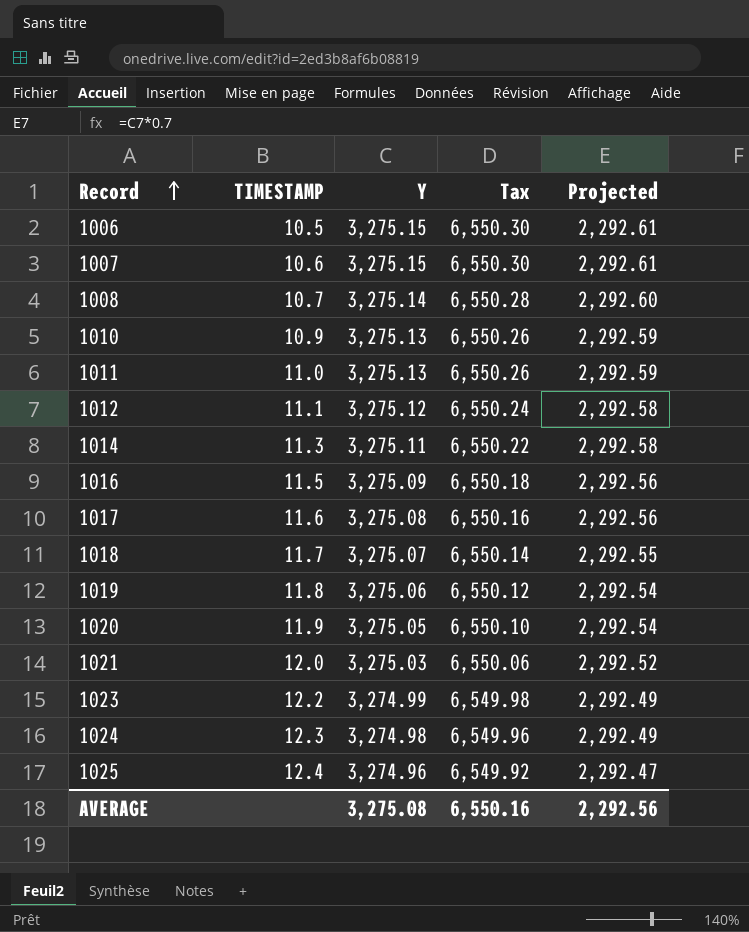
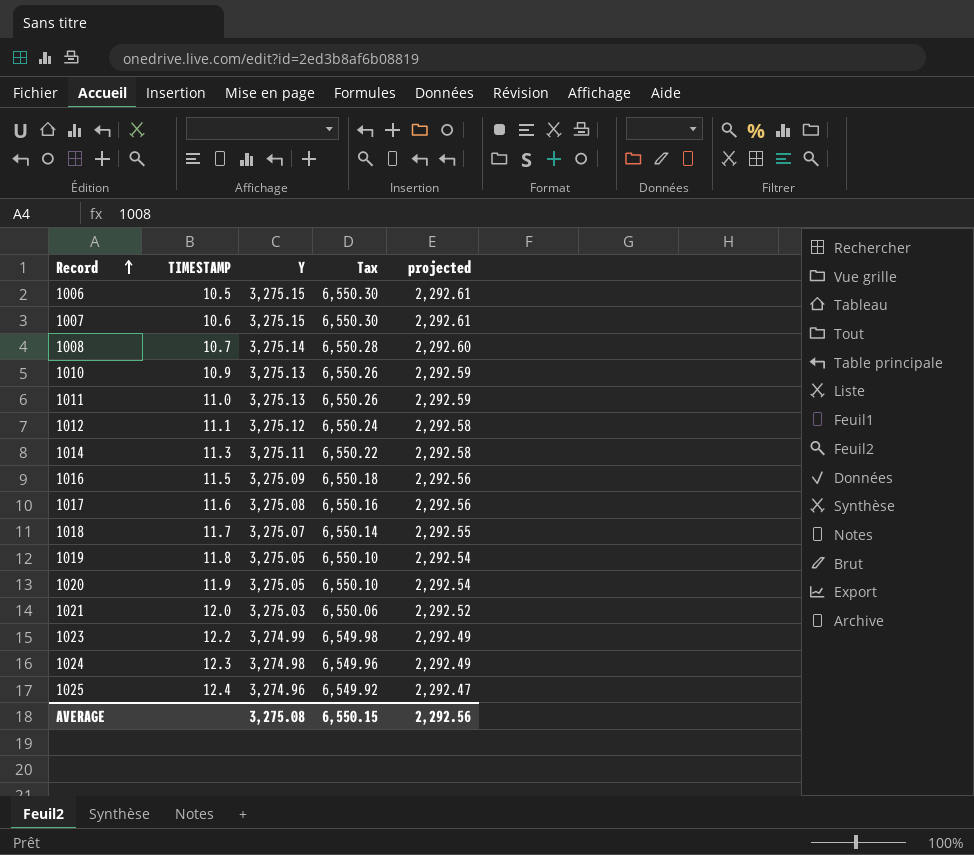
column name: Projected -> projected
1019 | Y: 3,275.06 -> 3,275.05
1019 | Tax: 6,550.12 -> 6,550.10
AVERAGE | Tax: 6,550.16 -> 6,550.15

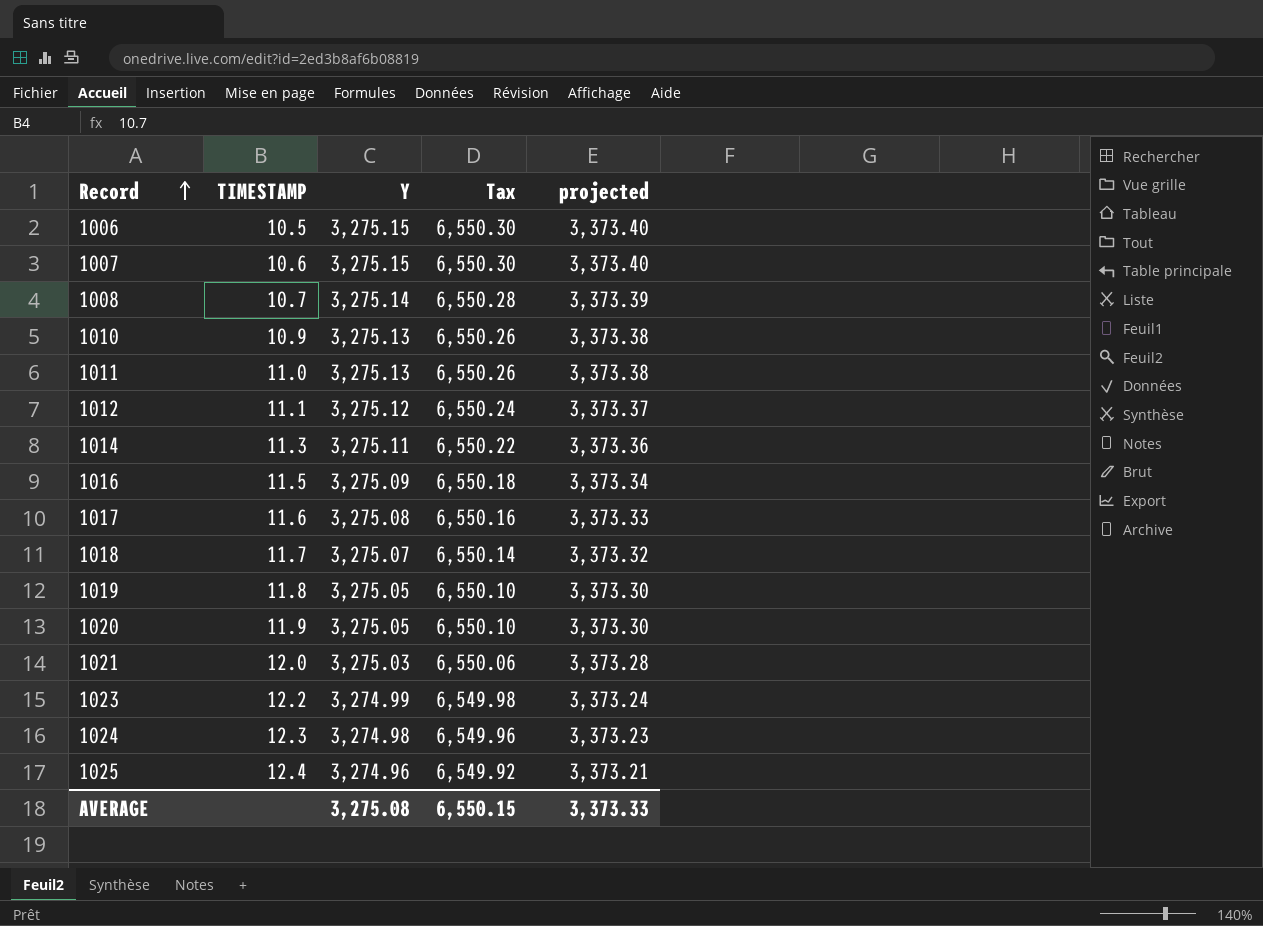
column projected | formula: [Y] * 0.7 -> [Y] * 1.03
AVERAGE | projected: 2,292.56 -> 3,373.33

